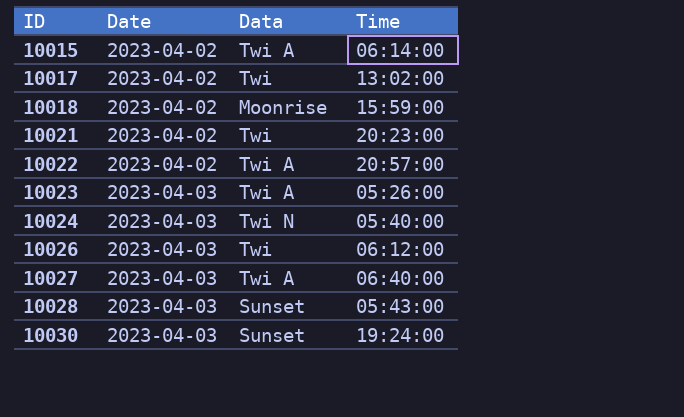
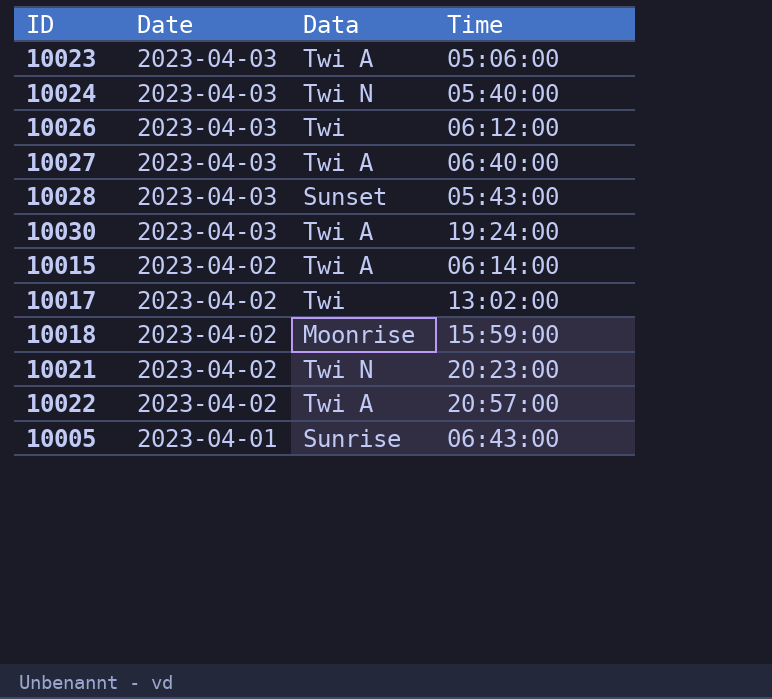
row order: ID ascending -> Date descending
10023 | Time: 05:26:00 -> 05:06:00
10030 | Data: Sunset -> Twi A
10021 | Data: Twi -> Twi N
row 10005: none -> 2023-04-01 | Sunrise | 06:43:00

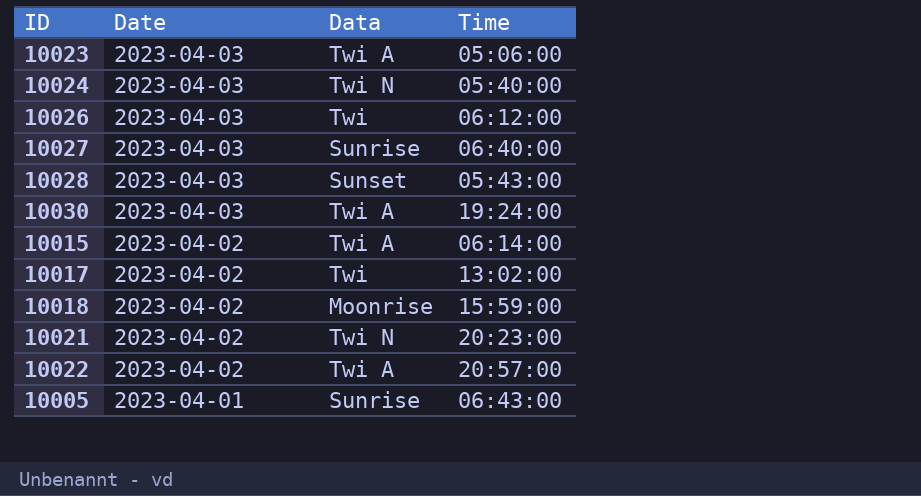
10027 | Data: Twi A -> Sunrise

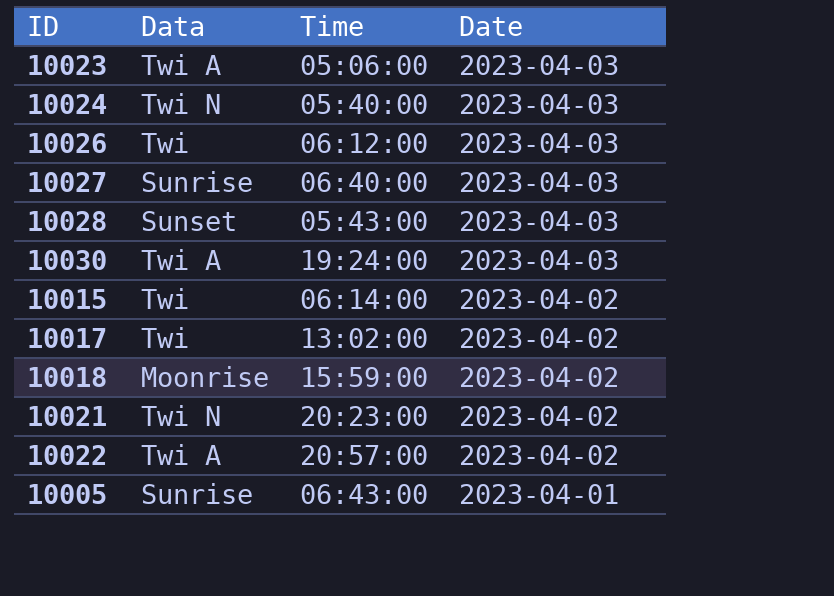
column Date | position: 2 -> 4
10015 | Data: Twi A -> Twi

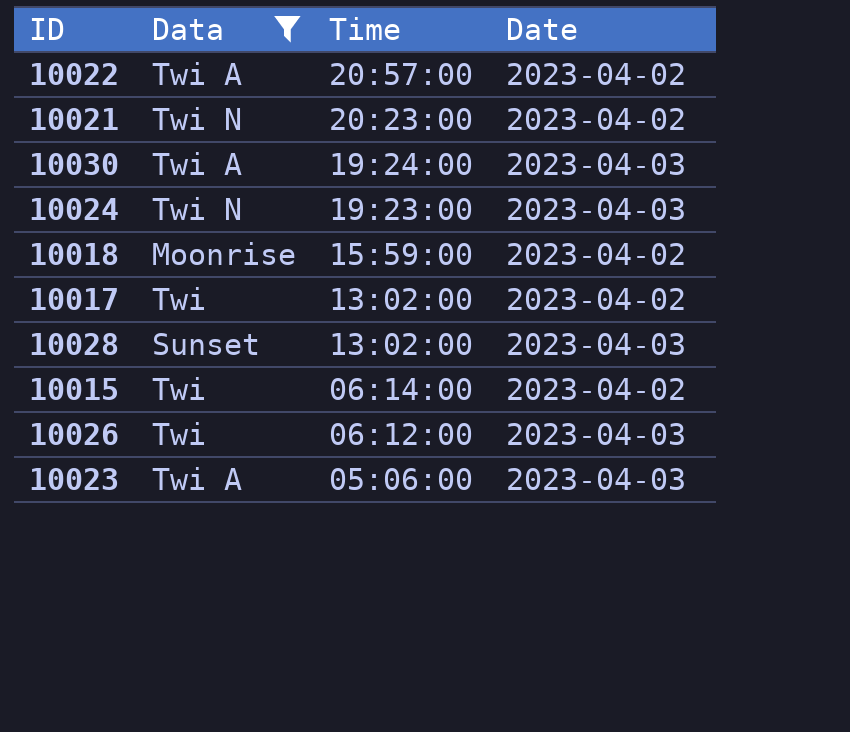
filter: none -> Data != Sunrise
row order: Date descending -> Time descending
10024 | Time: 05:40:00 -> 19:23:00
10028 | Time: 05:43:00 -> 13:02:00

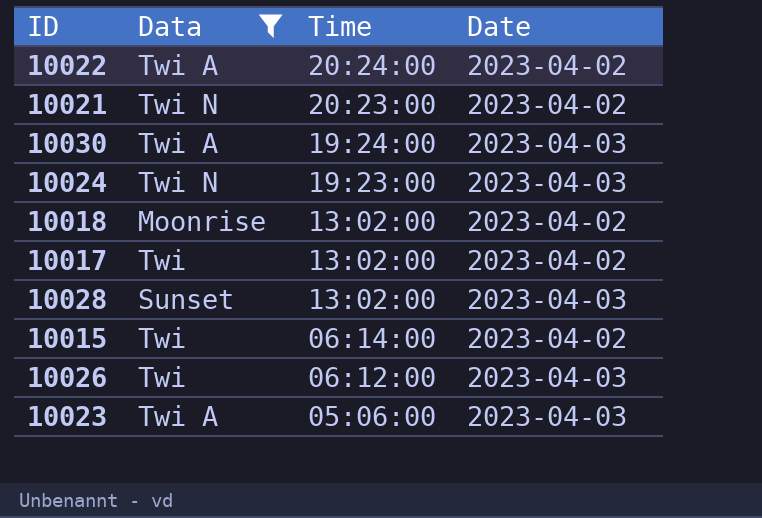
10022 | Time: 20:57:00 -> 20:24:00
10018 | Time: 15:59:00 -> 13:02:00

